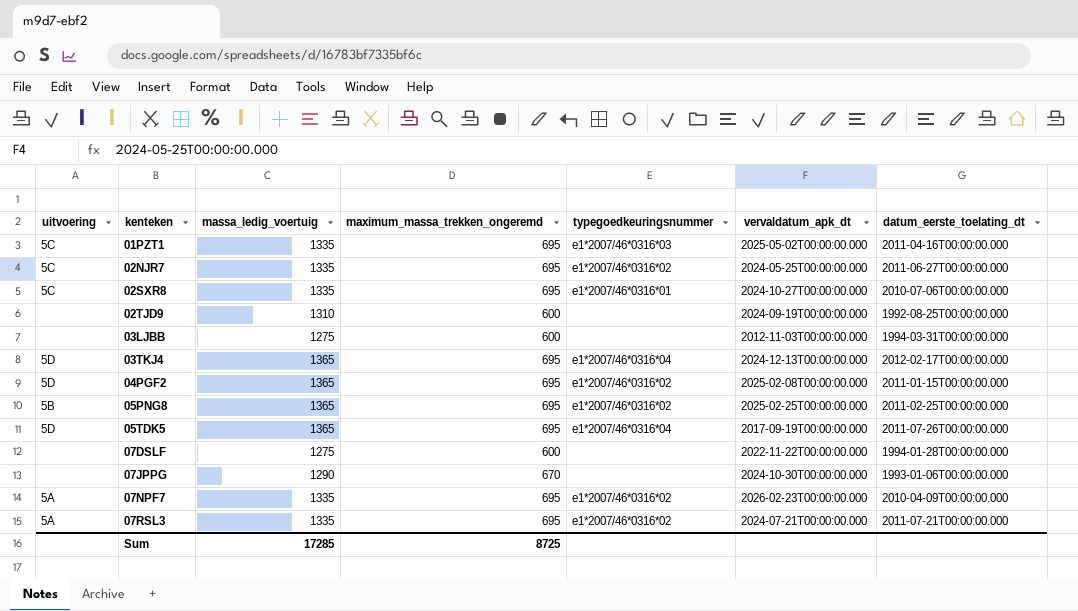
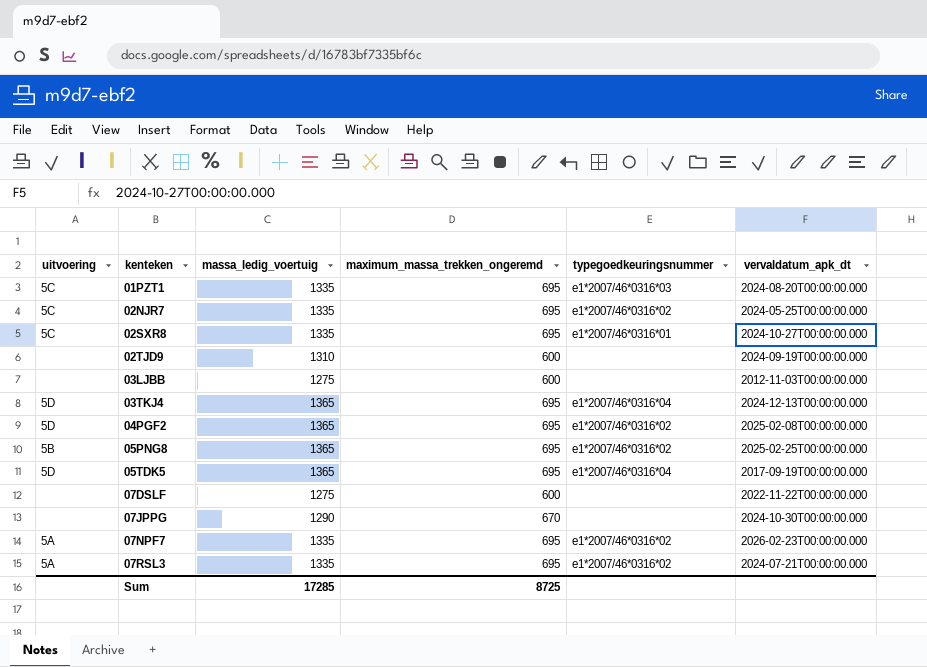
column datum_eerste_toelating_dt | position: 7 -> none
01PZT1 | vervaldatum_apk_dt: 2025-05-02T00:00:00.000 -> 2024-08-20T00:00:00.000

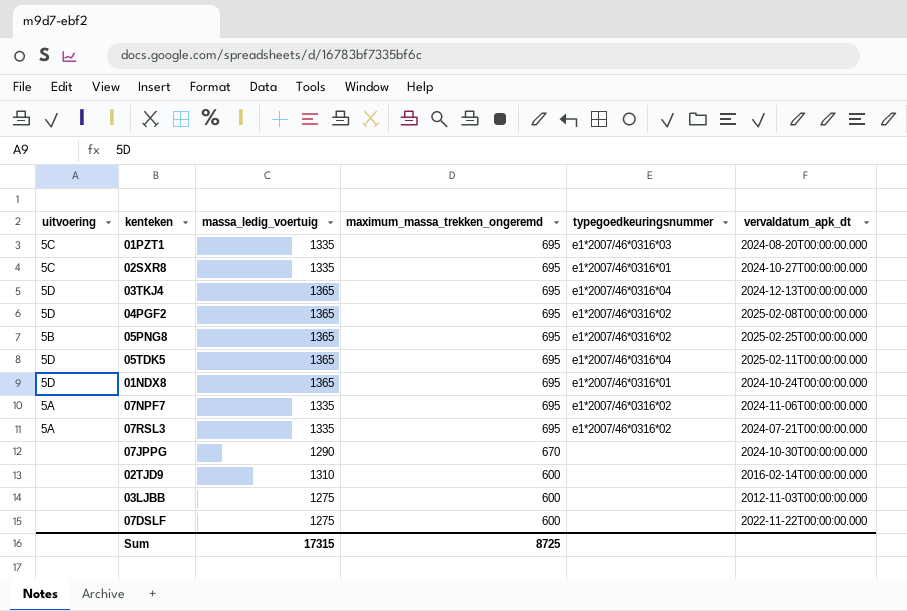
row order: kenteken ascending -> maximum_massa_trekken_ongeremd descending
row 02NJR7: 5C | 1335 | 695 | e1*2007/46*0316*02 | 2024-05-25T00:00:00.000 -> none
05TDK5 | vervaldatum_apk_dt: 2017-09-19T00:00:00.000 -> 2025-02-11T00:00:00.000
row 01NDX8: none -> 5D | 1365 | 695 | e1*2007/46*0316*01 | 2024-10-24T00:00:00.000
07NPF7 | vervaldatum_apk_dt: 2026-02-23T00:00:00.000 -> 2024-11-06T00:00:00.000
02TJD9 | vervaldatum_apk_dt: 2024-09-19T00:00:00.000 -> 2016-02-14T00:00:00.000
Sum | massa_ledig_voertuig: 17285 -> 17315

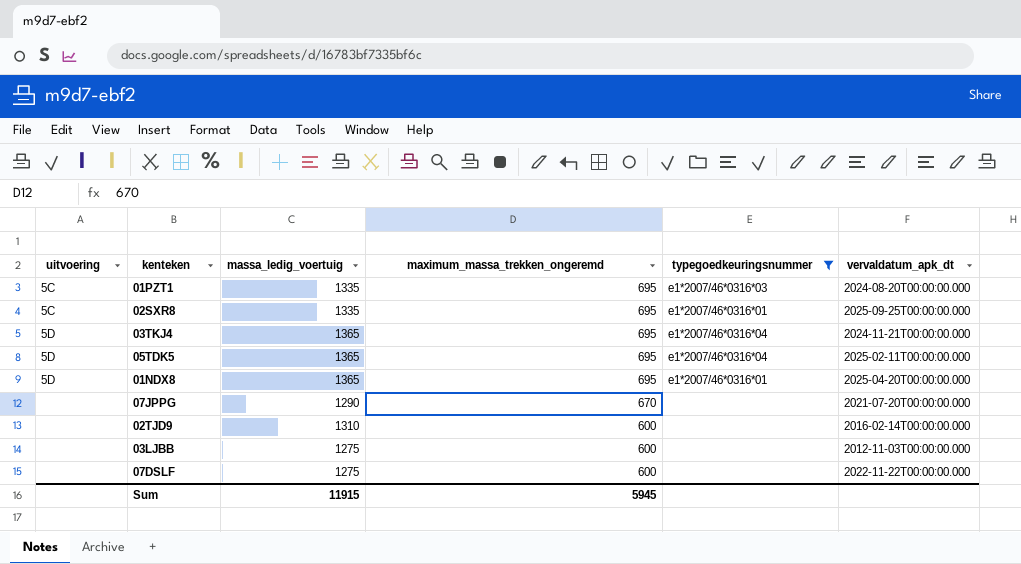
filter: none -> typegoedkeuringsnummer != e1*2007/46*0316*02
02SXR8 | vervaldatum_apk_dt: 2024-10-27T00:00:00.000 -> 2025-09-25T00:00:00.000
03TKJ4 | vervaldatum_apk_dt: 2024-12-13T00:00:00.000 -> 2024-11-21T00:00:00.000
01NDX8 | vervaldatum_apk_dt: 2024-10-24T00:00:00.000 -> 2025-04-20T00:00:00.000
07JPPG | vervaldatum_apk_dt: 2024-10-30T00:00:00.000 -> 2021-07-20T00:00:00.000
Sum | massa_ledig_voertuig: 17315 -> 11915
Sum | maximum_massa_trekken_ongeremd: 8725 -> 5945

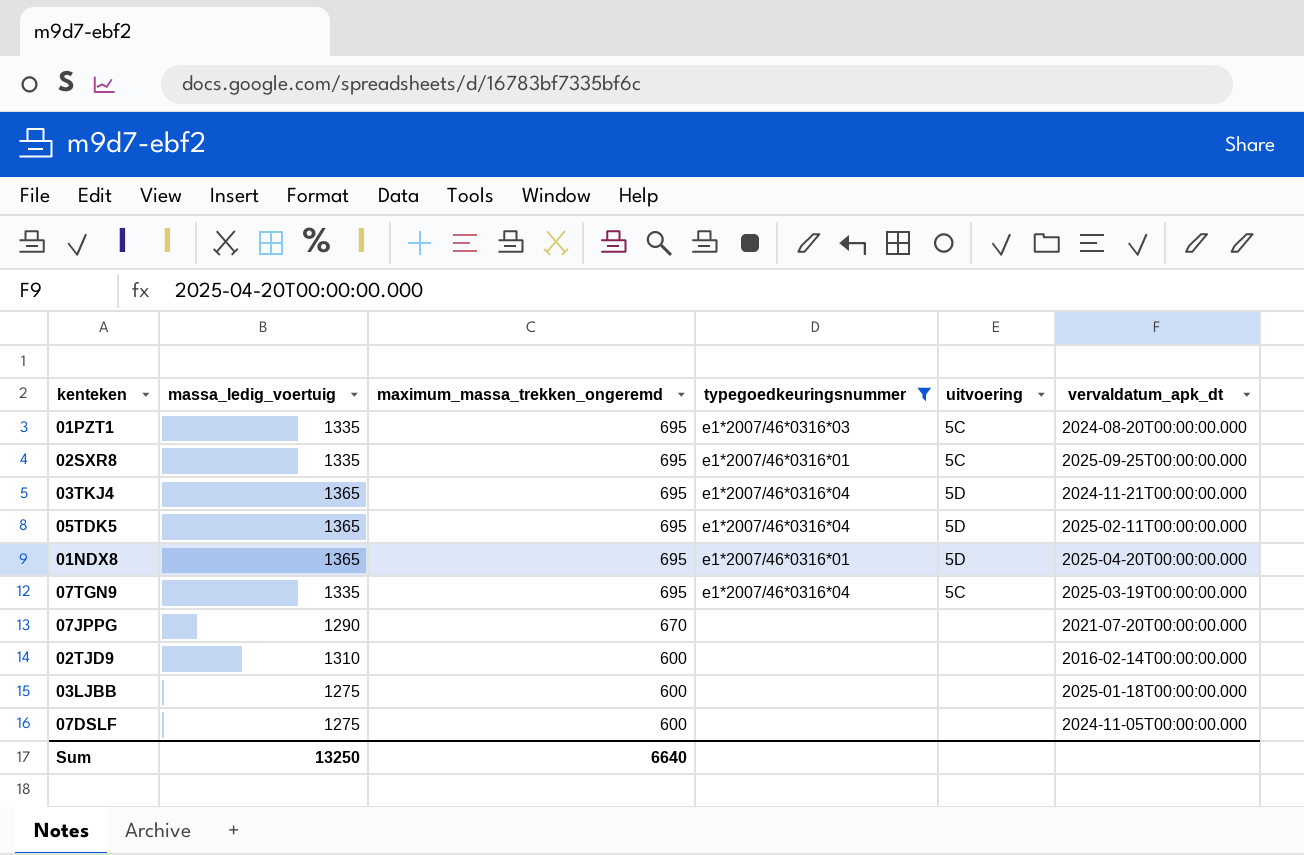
column uitvoering | position: 1 -> 5
row 07TGN9: none -> 1335 | 695 | e1*2007/46*0316*04 | 5C | 2025-03-19T00:00:00.000
03LJBB | vervaldatum_apk_dt: 2012-11-03T00:00:00.000 -> 2025-01-18T00:00:00.000
07DSLF | vervaldatum_apk_dt: 2022-11-22T00:00:00.000 -> 2024-11-05T00:00:00.000
Sum | massa_ledig_voertuig: 11915 -> 13250
Sum | maximum_massa_trekken_ongeremd: 5945 -> 6640

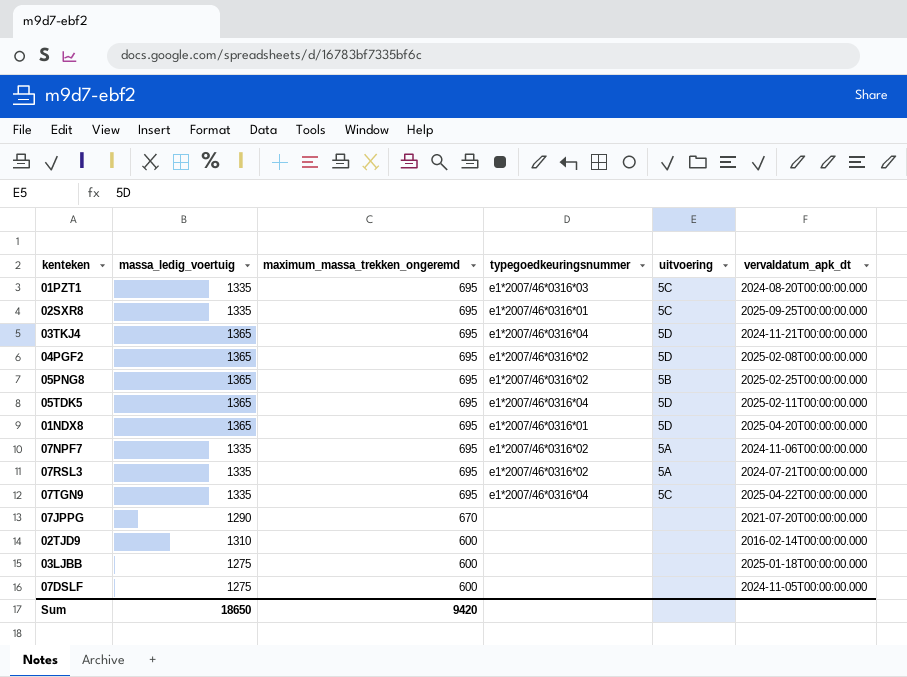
filter: typegoedkeuringsnummer != e1*2007/46*0316*02 -> none
07TGN9 | vervaldatum_apk_dt: 2025-03-19T00:00:00.000 -> 2025-04-22T00:00:00.000
Sum | massa_ledig_voertuig: 13250 -> 18650
Sum | maximum_massa_trekken_ongeremd: 6640 -> 9420

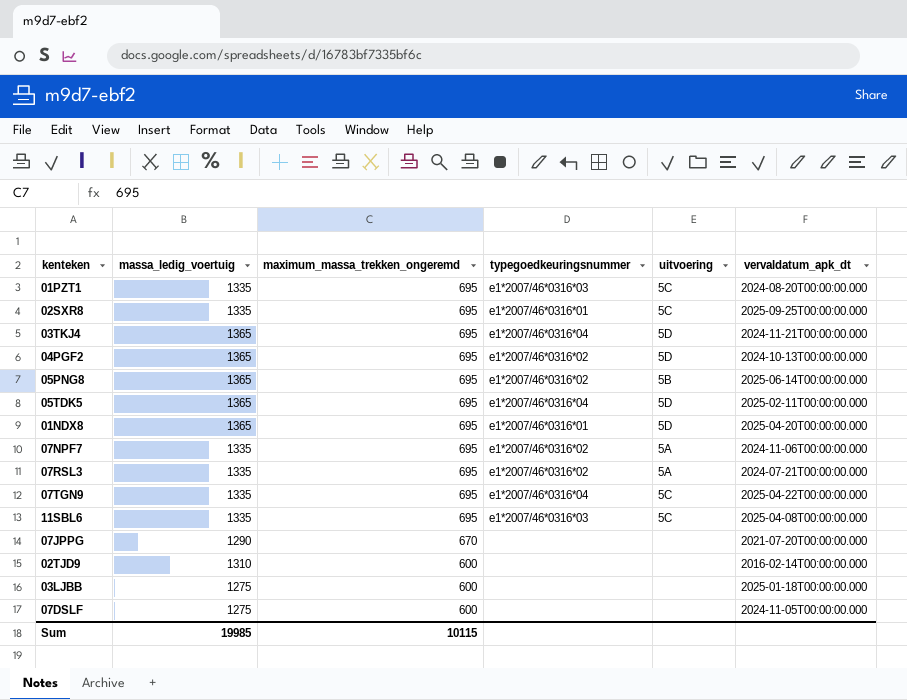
04PGF2 | vervaldatum_apk_dt: 2025-02-08T00:00:00.000 -> 2024-10-13T00:00:00.000
05PNG8 | vervaldatum_apk_dt: 2025-02-25T00:00:00.000 -> 2025-06-14T00:00:00.000
row 11SBL6: none -> 1335 | 695 | e1*2007/46*0316*03 | 5C | 2025-04-08T00:00:00.000
Sum | massa_ledig_voertuig: 18650 -> 19985
Sum | maximum_massa_trekken_ongeremd: 9420 -> 10115

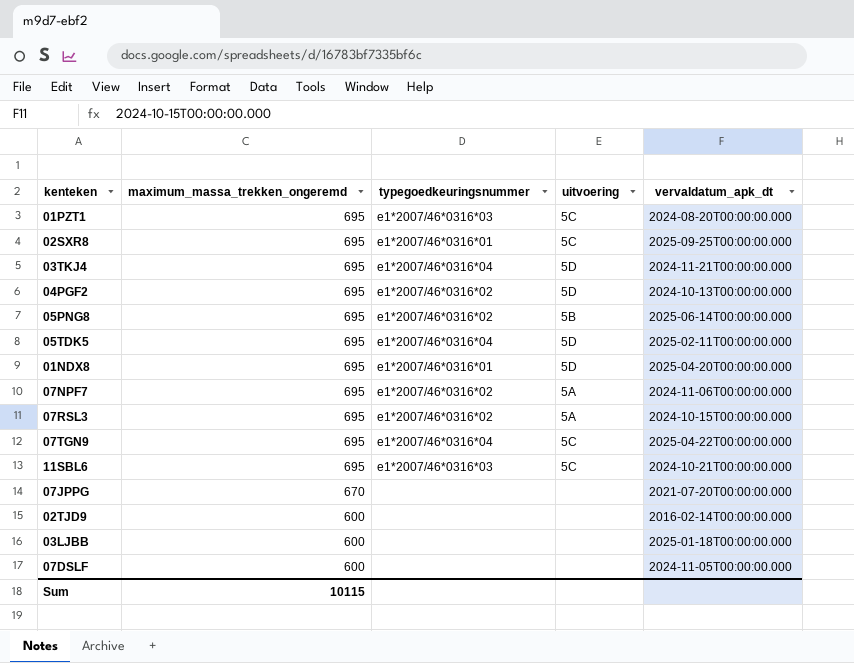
column massa_ledig_voertuig | position: 2 -> none
07RSL3 | vervaldatum_apk_dt: 2024-07-21T00:00:00.000 -> 2024-10-15T00:00:00.000
11SBL6 | vervaldatum_apk_dt: 2025-04-08T00:00:00.000 -> 2024-10-21T00:00:00.000

